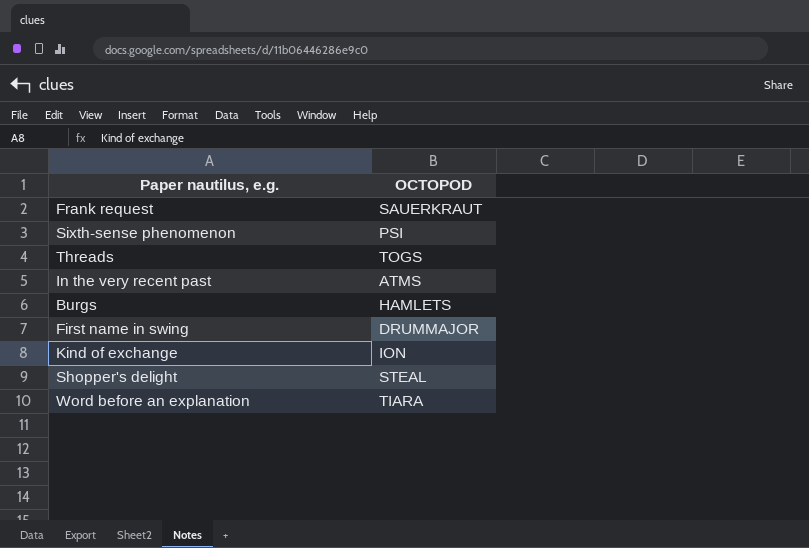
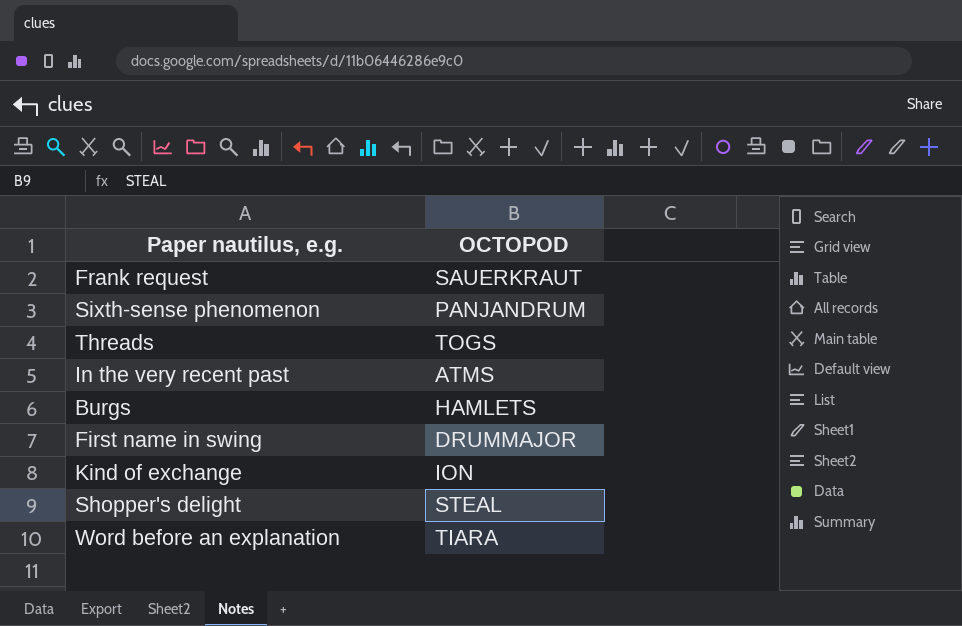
Sixth-sense phenomenon | OCTOPOD: PSI -> PANJANDRUM

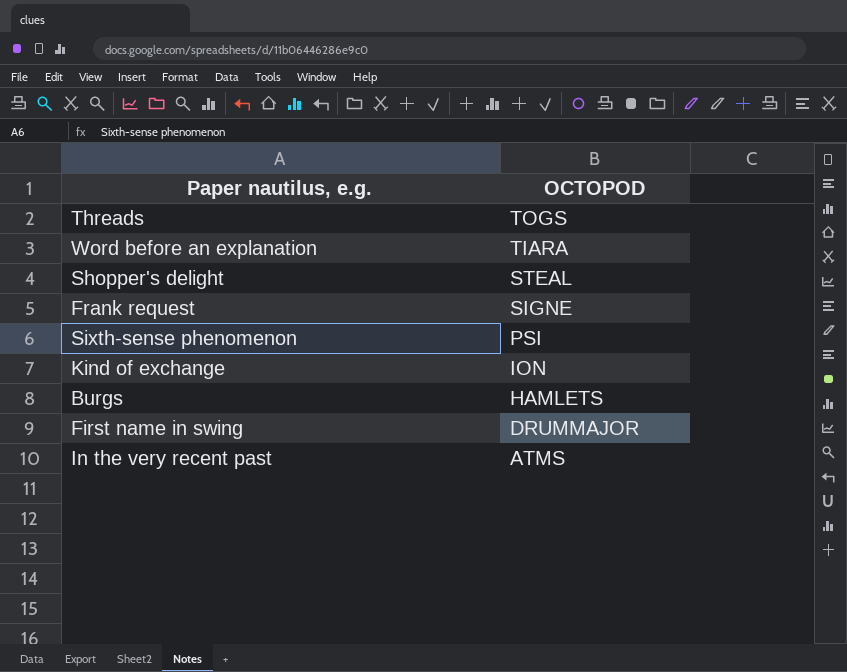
row order: none -> OCTOPOD descending
Frank request | OCTOPOD: SAUERKRAUT -> SIGNE
Sixth-sense phenomenon | OCTOPOD: PANJANDRUM -> PSI

